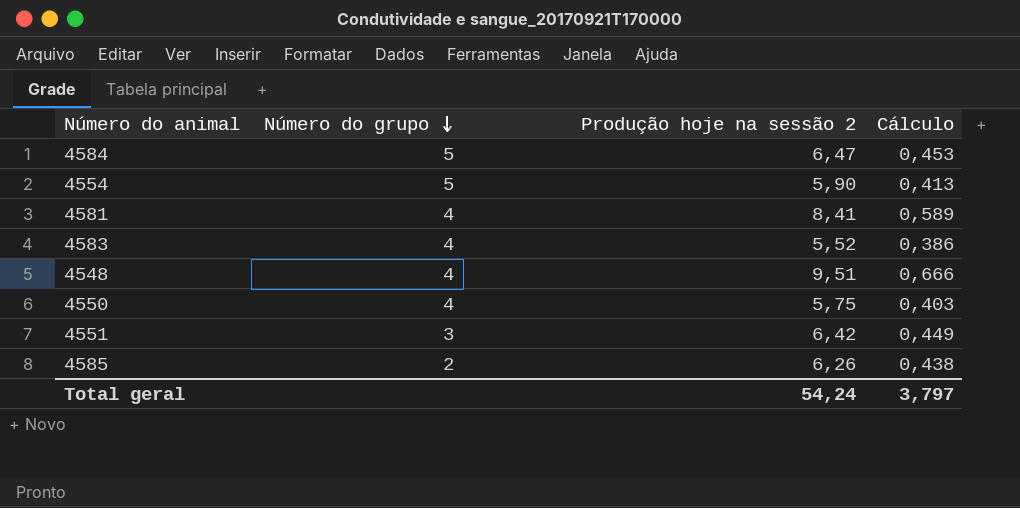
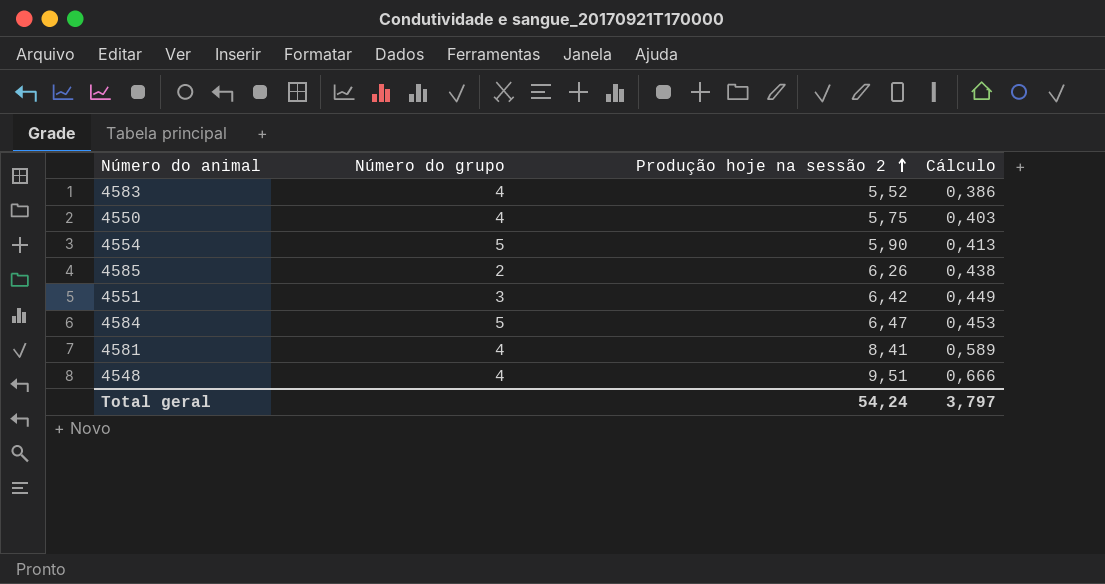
row order: Número do grupo descending -> Produção hoje na sessão 2 ascending

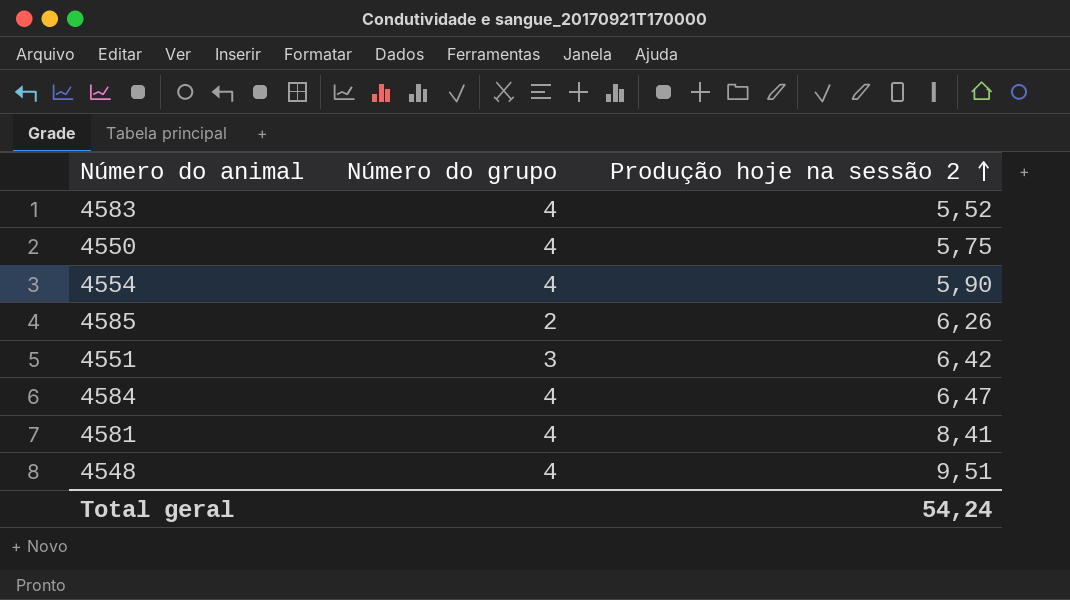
column Cálculo | formula: [Produção hoje na sessão 2] * 0,07 -> none
4554 | Número do grupo: 5 -> 4
4584 | Número do grupo: 5 -> 4

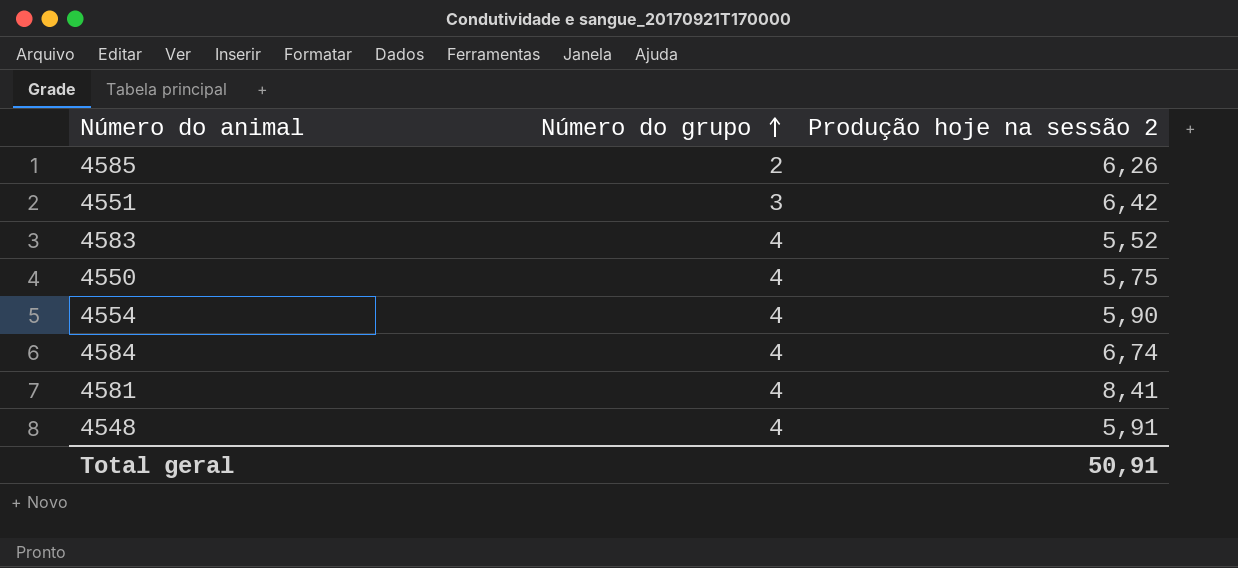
row order: Produção hoje na sessão 2 ascending -> Número do grupo ascending
4584 | Produção hoje na sessão 2: 6,47 -> 6,74
4548 | Produção hoje na sessão 2: 9,51 -> 5,91
Total geral | Produção hoje na sessão 2: 54,24 -> 50,91

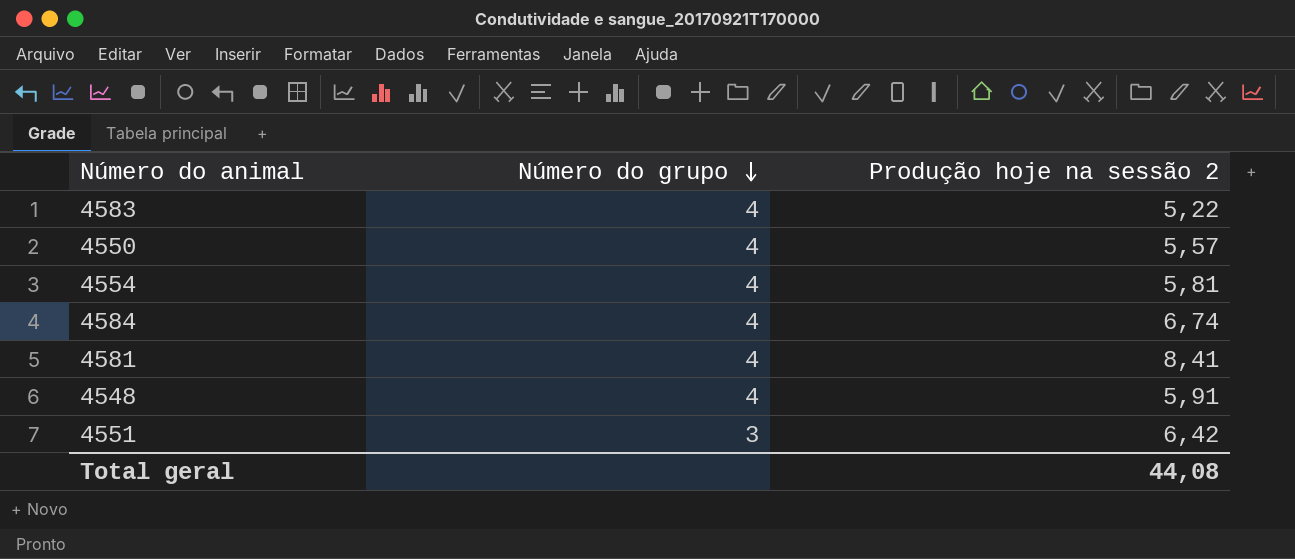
row order: Número do grupo ascending -> Número do grupo descending
row 4585: 2 | 6,26 -> none
4583 | Produção hoje na sessão 2: 5,52 -> 5,22
4550 | Produção hoje na sessão 2: 5,75 -> 5,57
4554 | Produção hoje na sessão 2: 5,90 -> 5,81
Total geral | Produção hoje na sessão 2: 50,91 -> 44,08

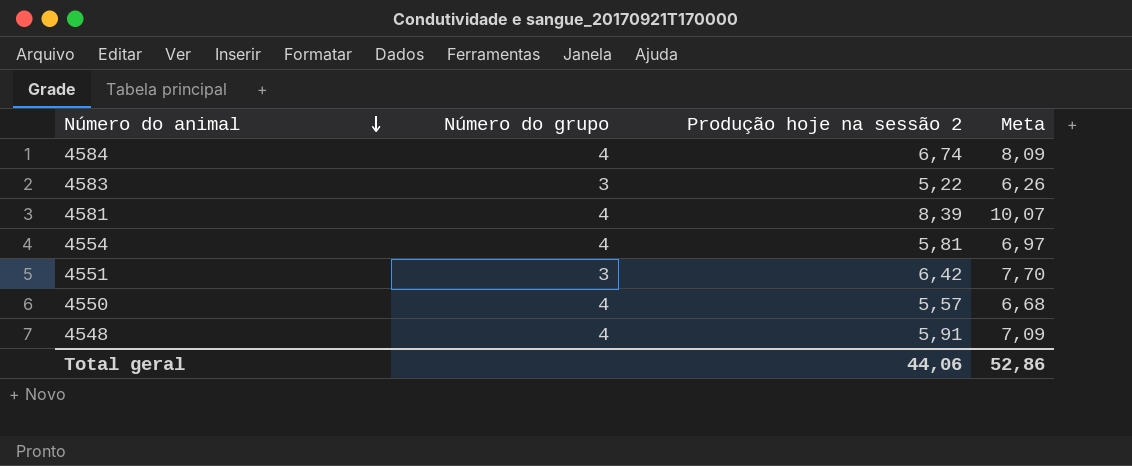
row order: Número do grupo descending -> Número do animal descending
column Meta | formula: none -> [Produção hoje na sessão 2] * 1,2
4583 | Número do grupo: 4 -> 3
4581 | Produção hoje na sessão 2: 8,41 -> 8,39
Total geral | Produção hoje na sessão 2: 44,08 -> 44,06

